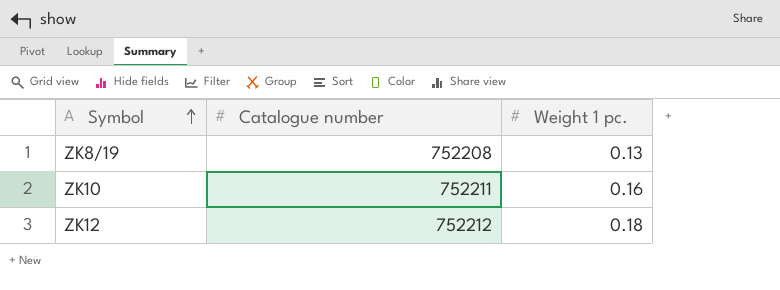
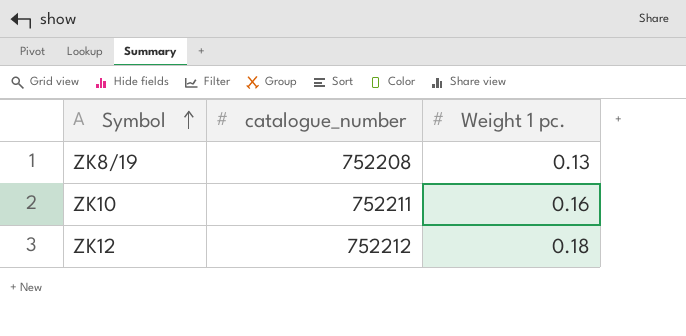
column name: Catalogue number -> catalogue_number

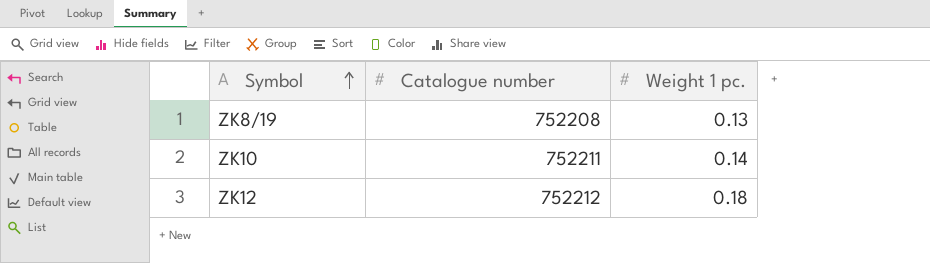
column name: catalogue_number -> Catalogue number
ZK10 | Weight 1 pc.: 0.16 -> 0.14

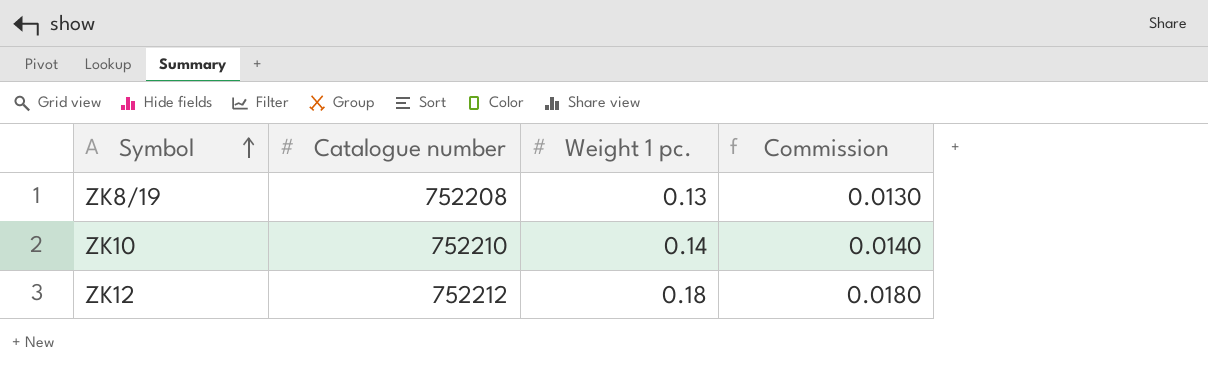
column Commission | formula: none -> [Weight 1 pc.] * 0.1
ZK10 | Catalogue number: 752211 -> 752210

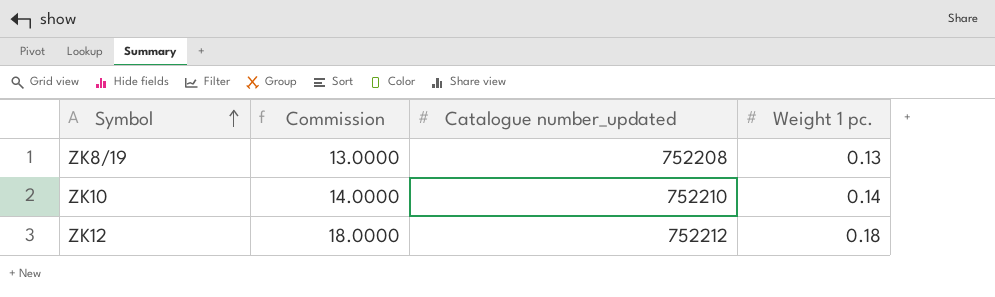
column Commission | formula: [Weight 1 pc.] * 0.1 -> [Weight 1 pc.] * 100
column Commission | position: 4 -> 2
column name: Catalogue number -> Catalogue number_updated

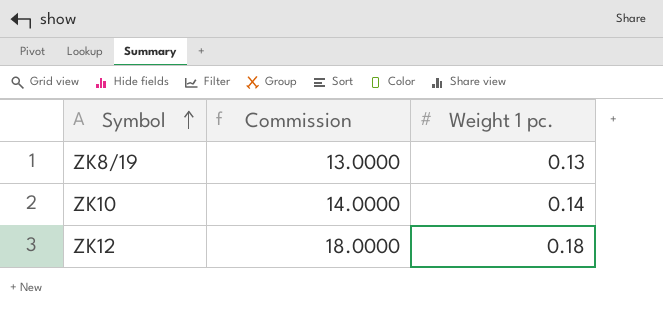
column Catalogue number_updated | position: 3 -> none

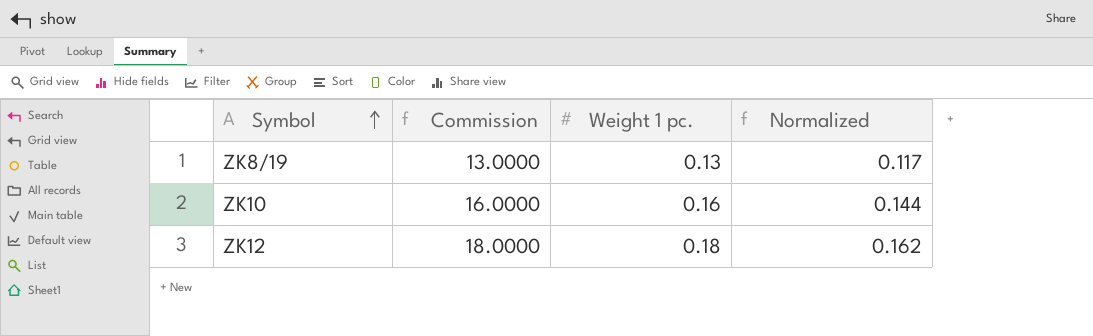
column Normalized | formula: none -> [Weight 1 pc.] * 0.9
ZK10 | Commission: 14.0000 -> 16.0000
ZK10 | Weight 1 pc.: 0.14 -> 0.16

